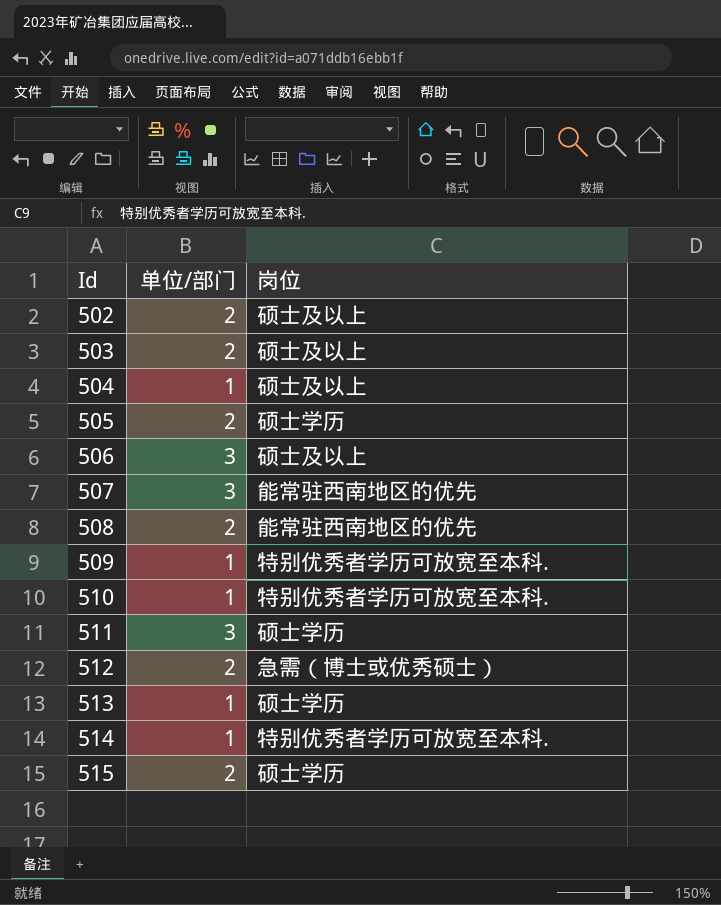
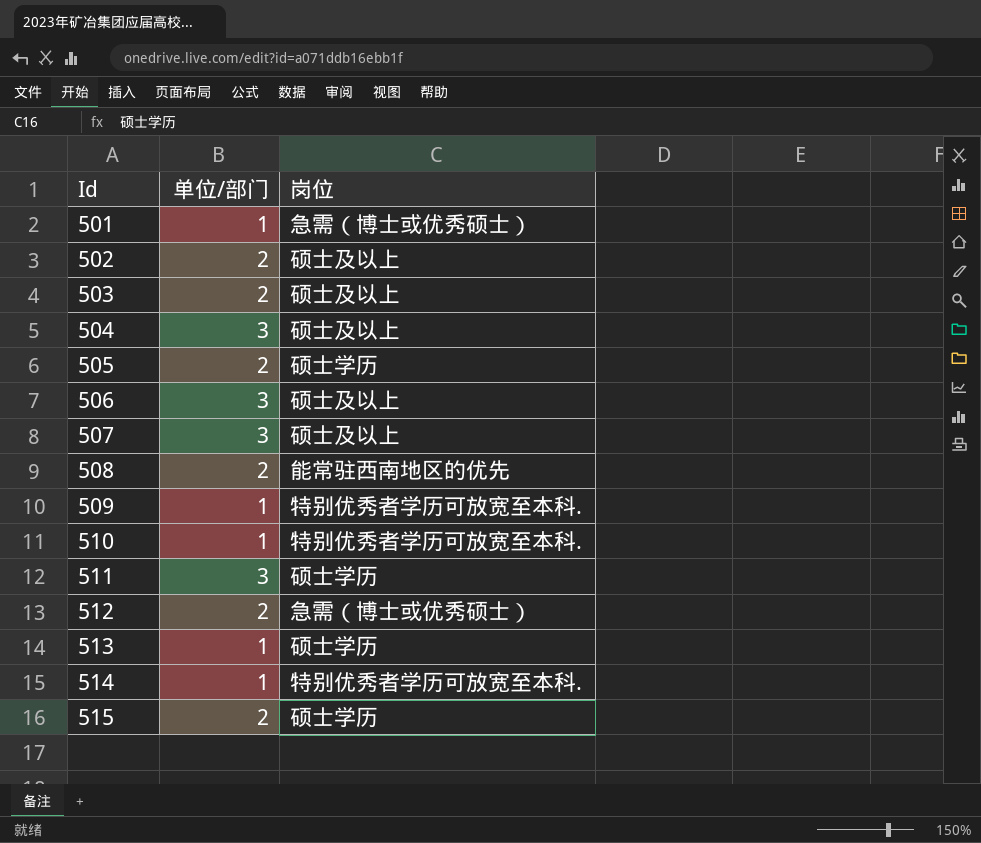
row 501: none -> 1 | 急需（博士或优秀硕士）
504 | 单位/部门: 1 -> 3
507 | 岗位: 能常驻西南地区的优先 -> 硕士及以上

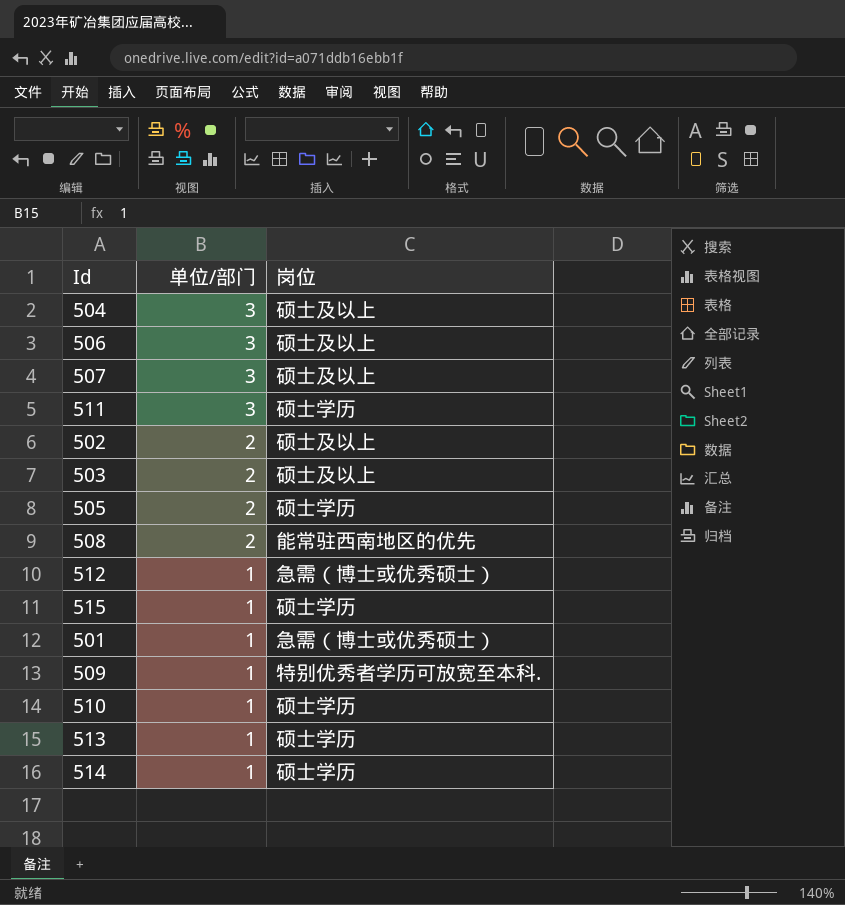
row order: Id ascending -> 单位/部门 descending
512 | 单位/部门: 2 -> 1
515 | 单位/部门: 2 -> 1
510 | 岗位: 特别优秀者学历可放宽至本科. -> 硕士学历
514 | 岗位: 特别优秀者学历可放宽至本科. -> 硕士学历

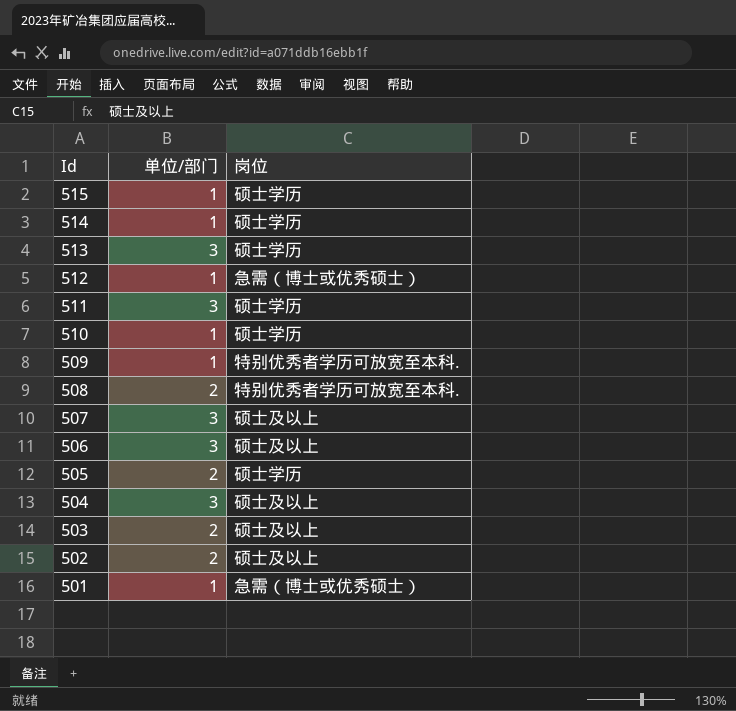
row order: 单位/部门 descending -> Id descending
513 | 单位/部门: 1 -> 3
508 | 岗位: 能常驻西南地区的优先 -> 特别优秀者学历可放宽至本科.

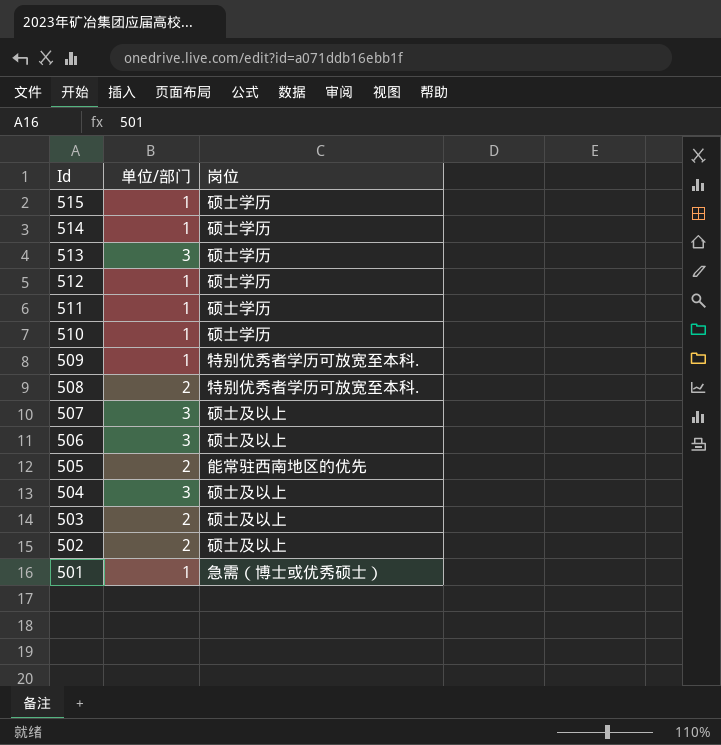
512 | 岗位: 急需（博士或优秀硕士） -> 硕士学历
511 | 单位/部门: 3 -> 1
505 | 岗位: 硕士学历 -> 能常驻西南地区的优先

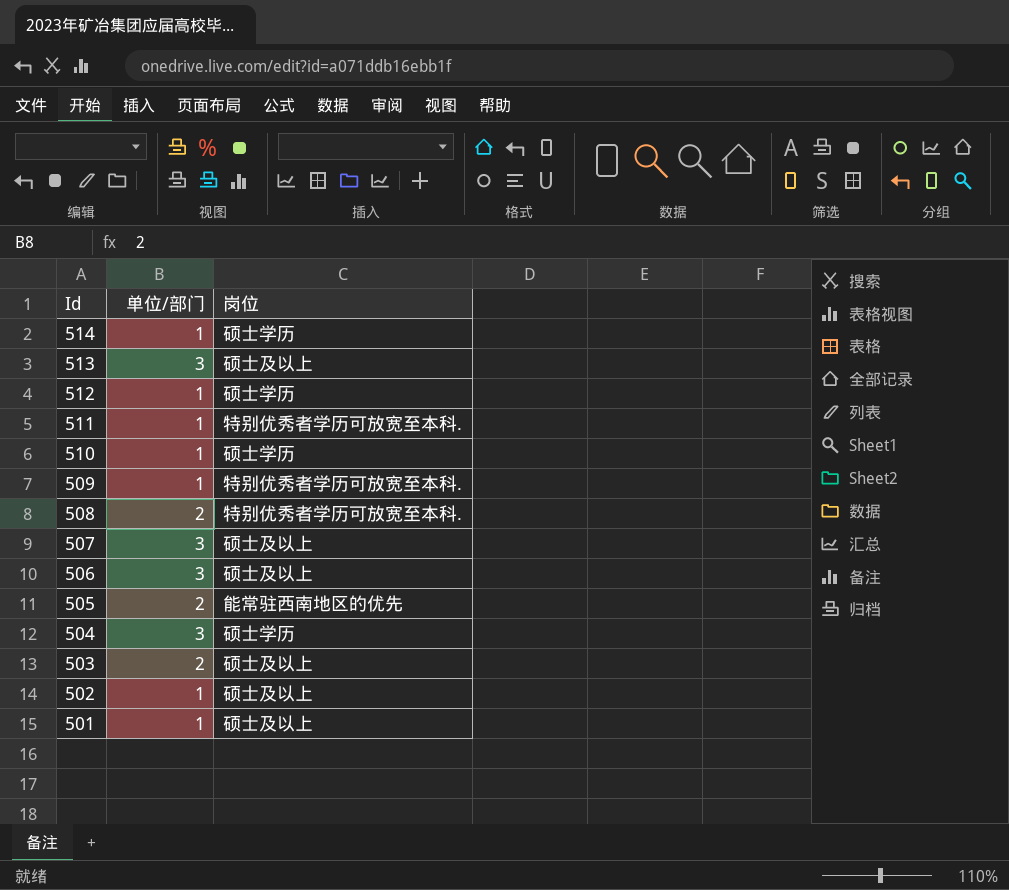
row 515: 1 | 硕士学历 -> none
513 | 岗位: 硕士学历 -> 硕士及以上
511 | 岗位: 硕士学历 -> 特别优秀者学历可放宽至本科.
504 | 岗位: 硕士及以上 -> 硕士学历
502 | 单位/部门: 2 -> 1
501 | 岗位: 急需（博士或优秀硕士） -> 硕士及以上

